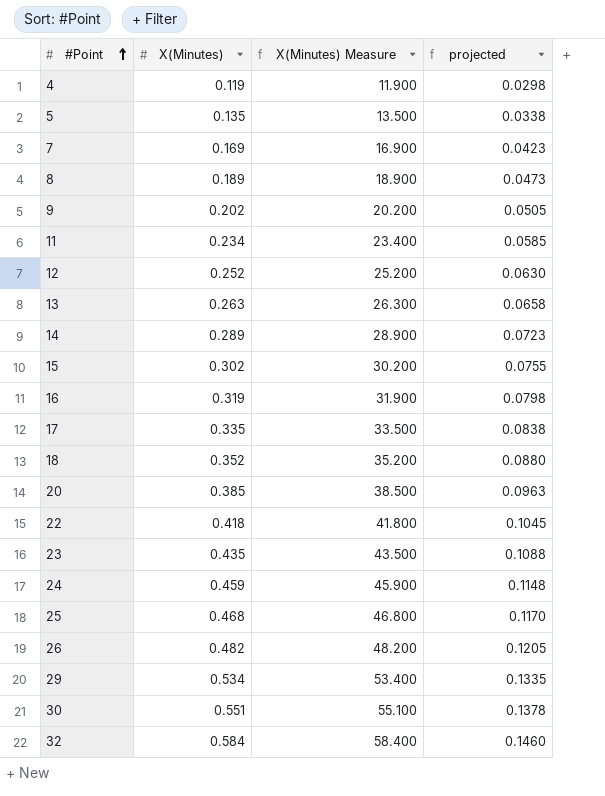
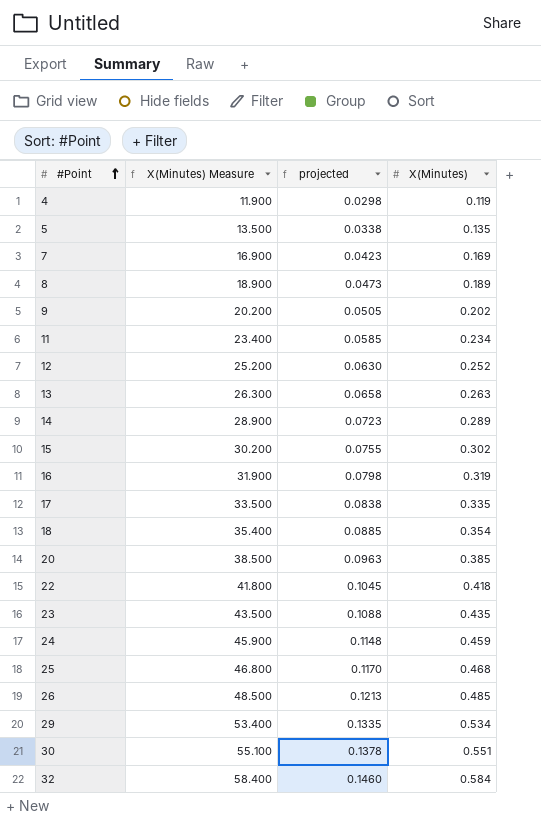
column X(Minutes) | position: 2 -> 4
18 | X(Minutes) Measure: 35.200 -> 35.400
18 | projected: 0.0880 -> 0.0885
18 | X(Minutes): 0.352 -> 0.354
26 | X(Minutes) Measure: 48.200 -> 48.500
26 | projected: 0.1205 -> 0.1213
26 | X(Minutes): 0.482 -> 0.485

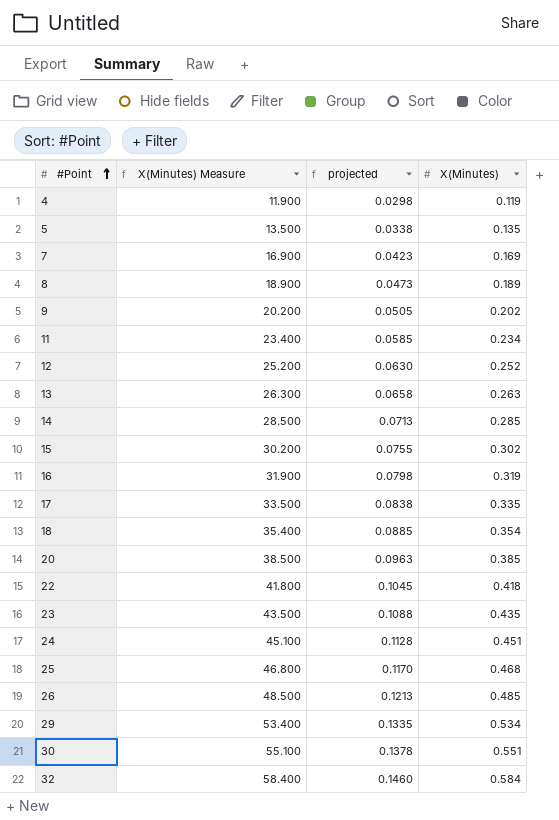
14 | X(Minutes) Measure: 28.900 -> 28.500
14 | projected: 0.0723 -> 0.0713
14 | X(Minutes): 0.289 -> 0.285
24 | X(Minutes) Measure: 45.900 -> 45.100
24 | projected: 0.1148 -> 0.1128
24 | X(Minutes): 0.459 -> 0.451

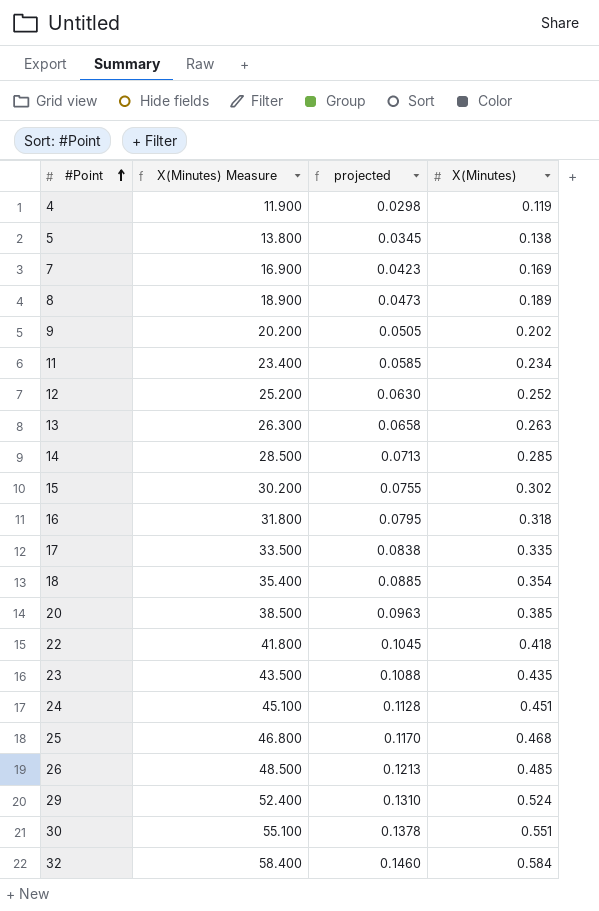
5 | X(Minutes) Measure: 13.500 -> 13.800
5 | projected: 0.0338 -> 0.0345
5 | X(Minutes): 0.135 -> 0.138
16 | X(Minutes) Measure: 31.900 -> 31.800
16 | projected: 0.0798 -> 0.0795
16 | X(Minutes): 0.319 -> 0.318
29 | X(Minutes) Measure: 53.400 -> 52.400
29 | projected: 0.1335 -> 0.1310
29 | X(Minutes): 0.534 -> 0.524

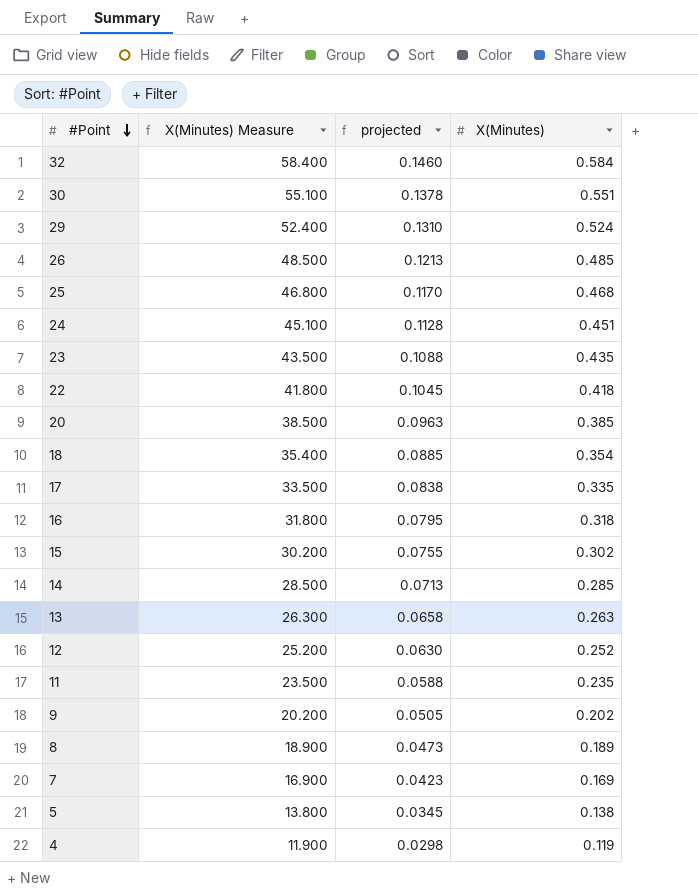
row order: #Point ascending -> #Point descending
11 | X(Minutes) Measure: 23.400 -> 23.500
11 | projected: 0.0585 -> 0.0588
11 | X(Minutes): 0.234 -> 0.235

